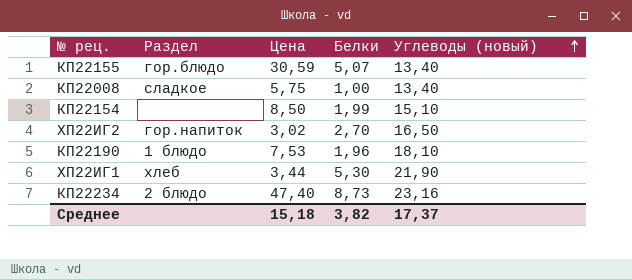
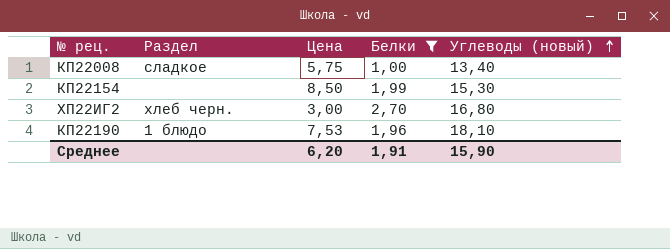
filter: none -> Белки <= 2,70
КП22154 | Углеводы (новый): 15,10 -> 15,30
ХП22ИГ2 | Раздел: гор.напиток -> хлеб черн.
ХП22ИГ2 | Цена: 3,02 -> 3,00
ХП22ИГ2 | Углеводы (новый): 16,50 -> 16,80
Среднее | Цена: 15,18 -> 6,20
Среднее | Белки: 3,82 -> 1,91
Среднее | Углеводы (новый): 17,37 -> 15,90

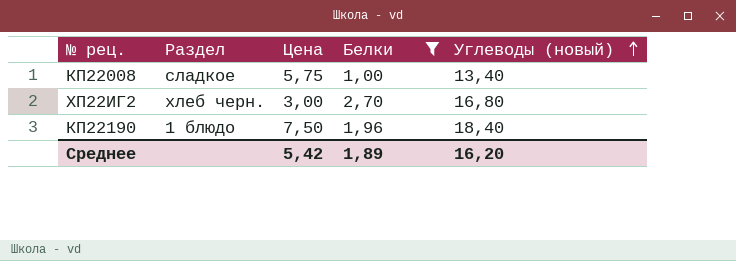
row КП22154: none | 8,50 | 1,99 | 15,30 -> none
КП22190 | Цена: 7,53 -> 7,50
КП22190 | Углеводы (новый): 18,10 -> 18,40
Среднее | Цена: 6,20 -> 5,42
Среднее | Белки: 1,91 -> 1,89
Среднее | Углеводы (новый): 15,90 -> 16,20

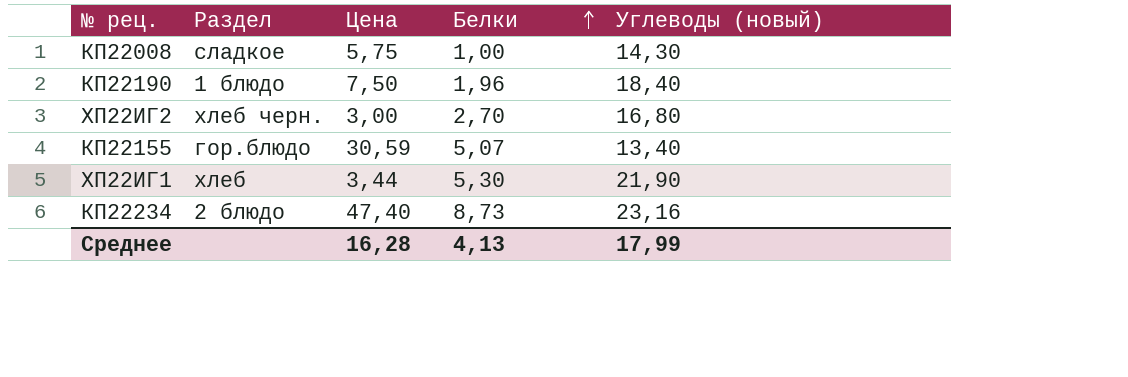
filter: Белки <= 2,70 -> none
row order: Углеводы (новый) ascending -> Белки ascending
КП22008 | Углеводы (новый): 13,40 -> 14,30
Среднее | Цена: 5,42 -> 16,28
Среднее | Белки: 1,89 -> 4,13
Среднее | Углеводы (новый): 16,20 -> 17,99

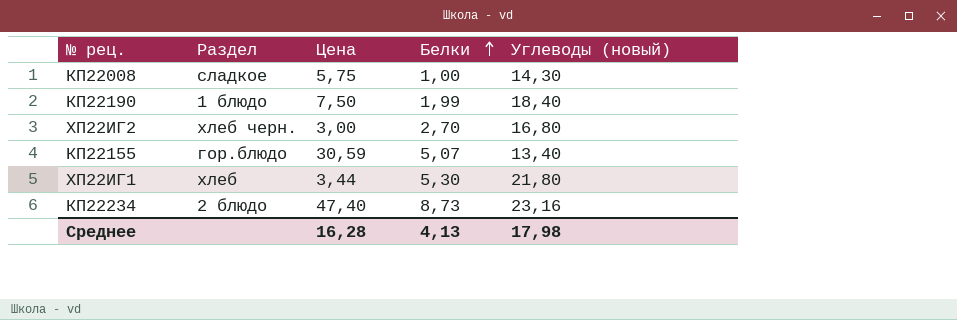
КП22190 | Белки: 1,96 -> 1,99
ХП22ИГ1 | Углеводы (новый): 21,90 -> 21,80
Среднее | Углеводы (новый): 17,99 -> 17,98

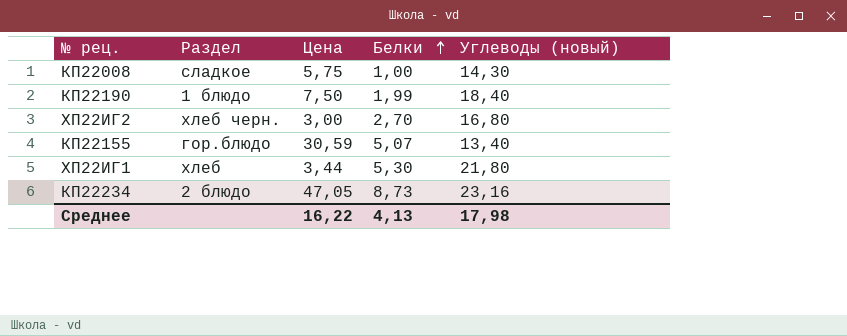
КП22234 | Цена: 47,40 -> 47,05
Среднее | Цена: 16,28 -> 16,22

